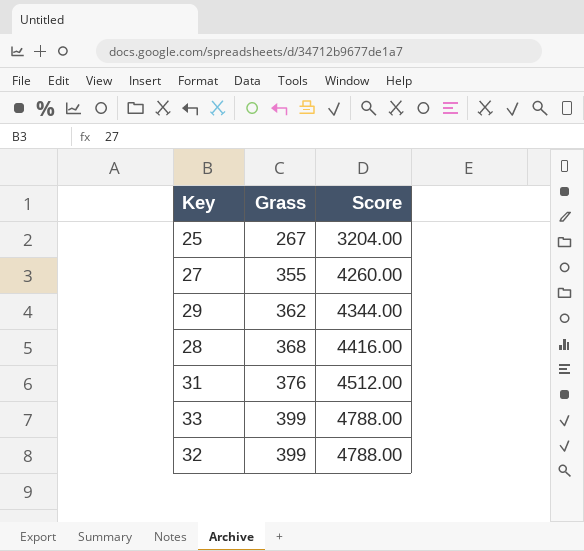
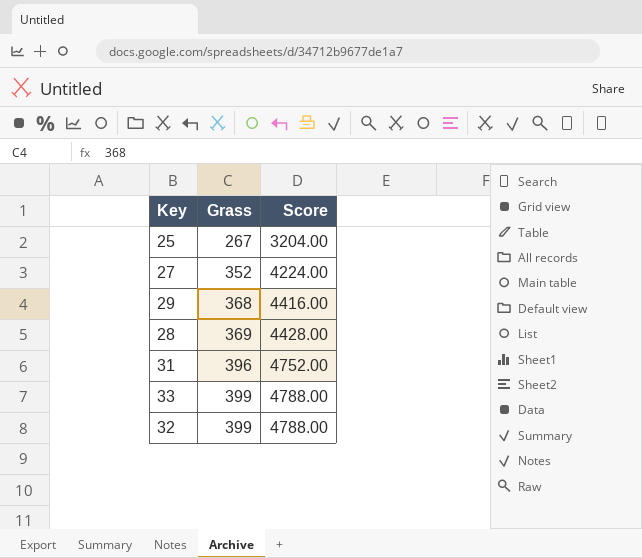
27 | Grass: 355 -> 352
27 | Score: 4260.00 -> 4224.00
29 | Grass: 362 -> 368
29 | Score: 4344.00 -> 4416.00
28 | Grass: 368 -> 369
28 | Score: 4416.00 -> 4428.00
31 | Grass: 376 -> 396
31 | Score: 4512.00 -> 4752.00

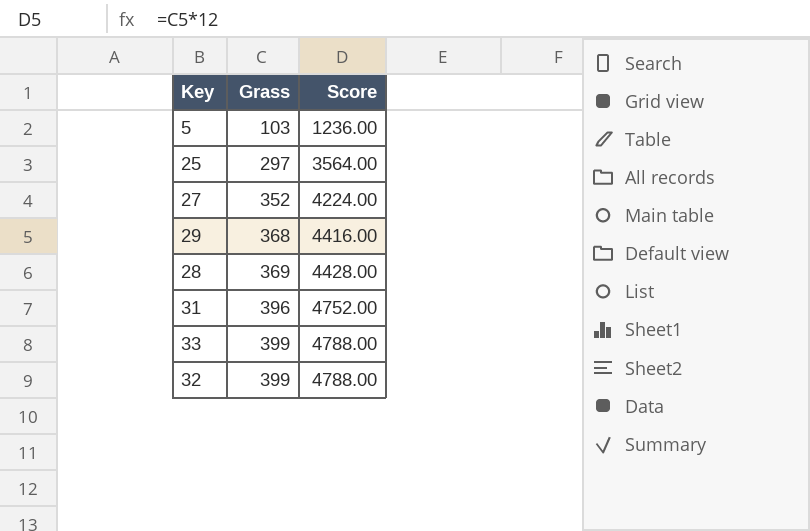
row 5: none -> 103 | 1236.00
25 | Grass: 267 -> 297
25 | Score: 3204.00 -> 3564.00

